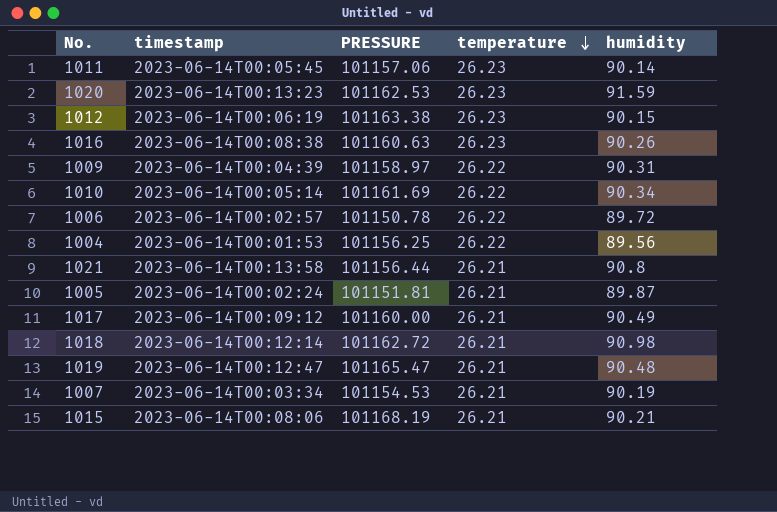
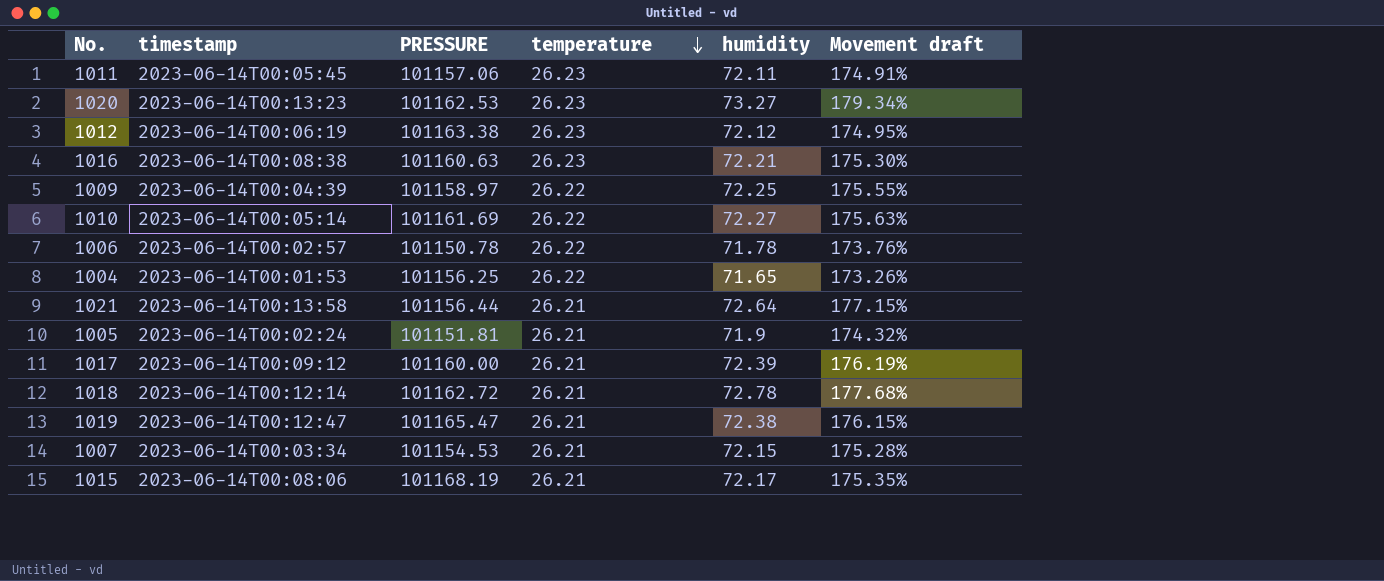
column Movement draft | formula: none -> ([humidity] - [temperature]) / [temperature]
1011 | humidity: 90.14 -> 72.11
1020 | humidity: 91.59 -> 73.27
1012 | humidity: 90.15 -> 72.12
1016 | humidity: 90.26 -> 72.21
1009 | humidity: 90.31 -> 72.25
1010 | humidity: 90.34 -> 72.27
1006 | humidity: 89.72 -> 71.78
1004 | humidity: 89.56 -> 71.65
1021 | humidity: 90.8 -> 72.64
1005 | humidity: 89.87 -> 71.9
1017 | humidity: 90.49 -> 72.39
1018 | humidity: 90.98 -> 72.78
1019 | humidity: 90.48 -> 72.38
1007 | humidity: 90.19 -> 72.15
1015 | humidity: 90.21 -> 72.17

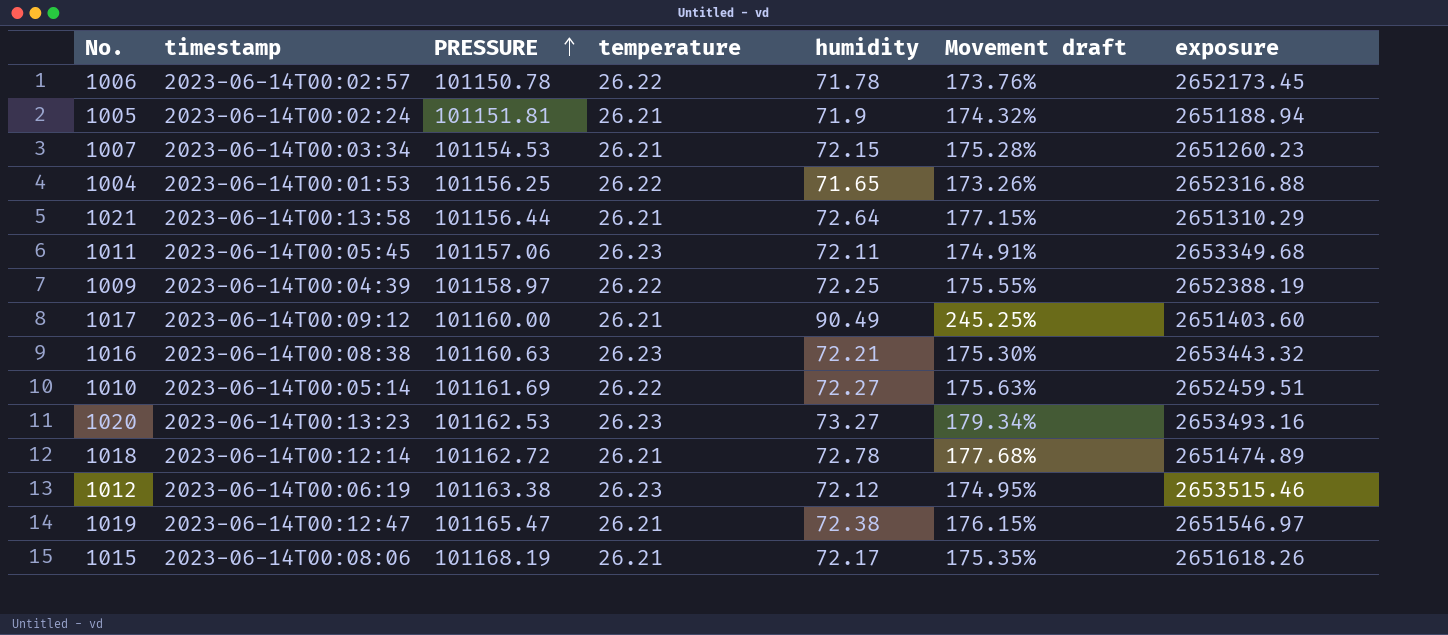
row order: temperature descending -> PRESSURE ascending
column exposure | formula: none -> [PRESSURE] * [temperature]
1017 | humidity: 72.39 -> 90.49
1017 | Movement draft: 176.19% -> 245.25%

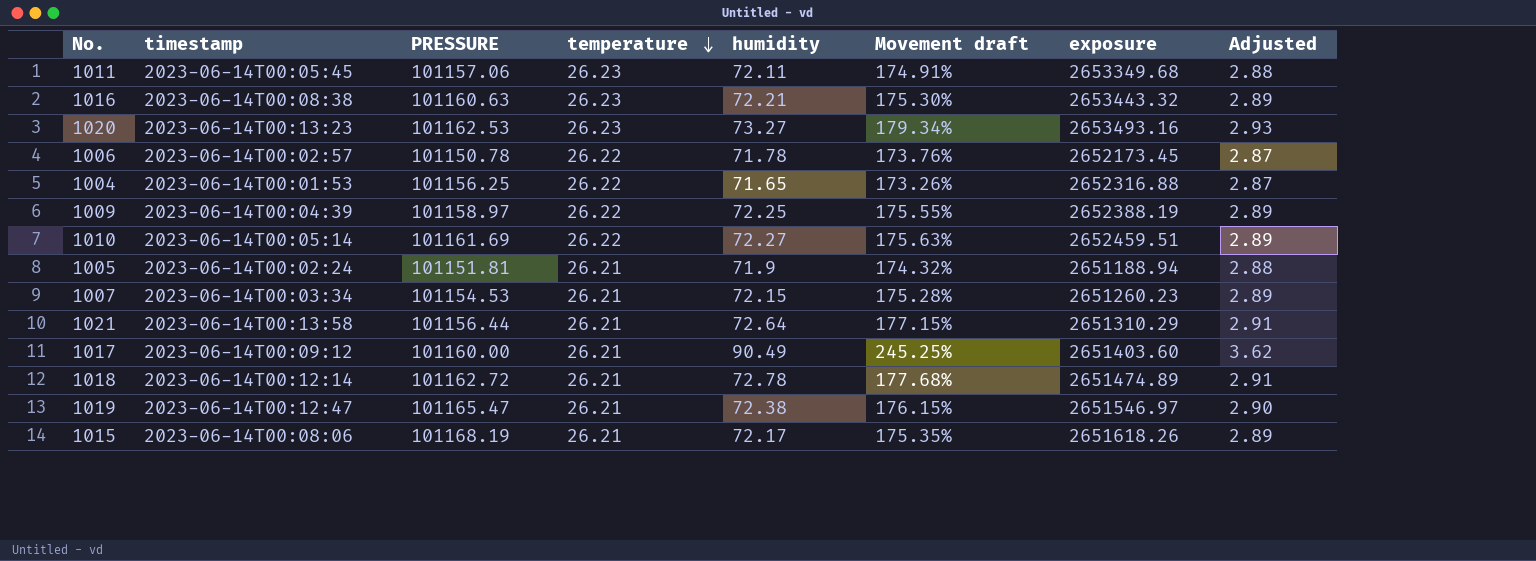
row order: PRESSURE ascending -> temperature descending
column Adjusted | formula: none -> [humidity] * 0.04
row 1012: 2023-06-14T00:06:19 | 101163.38 | 26.23 | 72.12 | 174.95% | 2653515.46 -> none

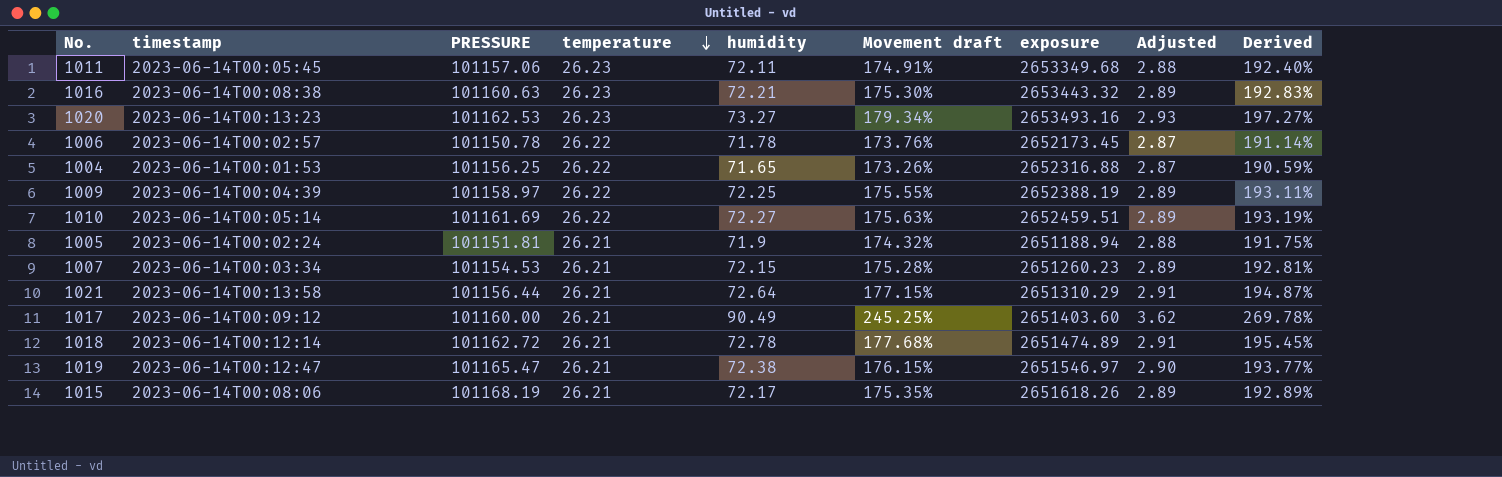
column Derived | formula: none -> [Movement draft] * 1.1

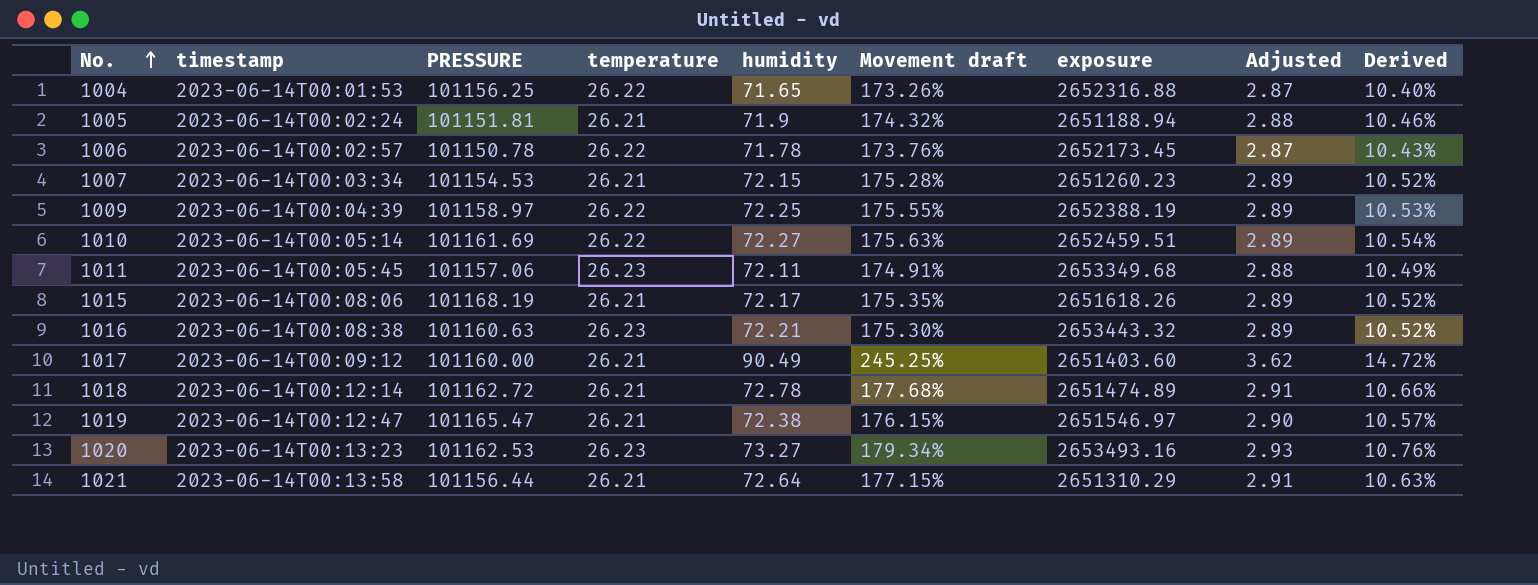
row order: temperature descending -> No. ascending
column Derived | formula: [Movement draft] * 1.1 -> [Movement draft] * 0.06

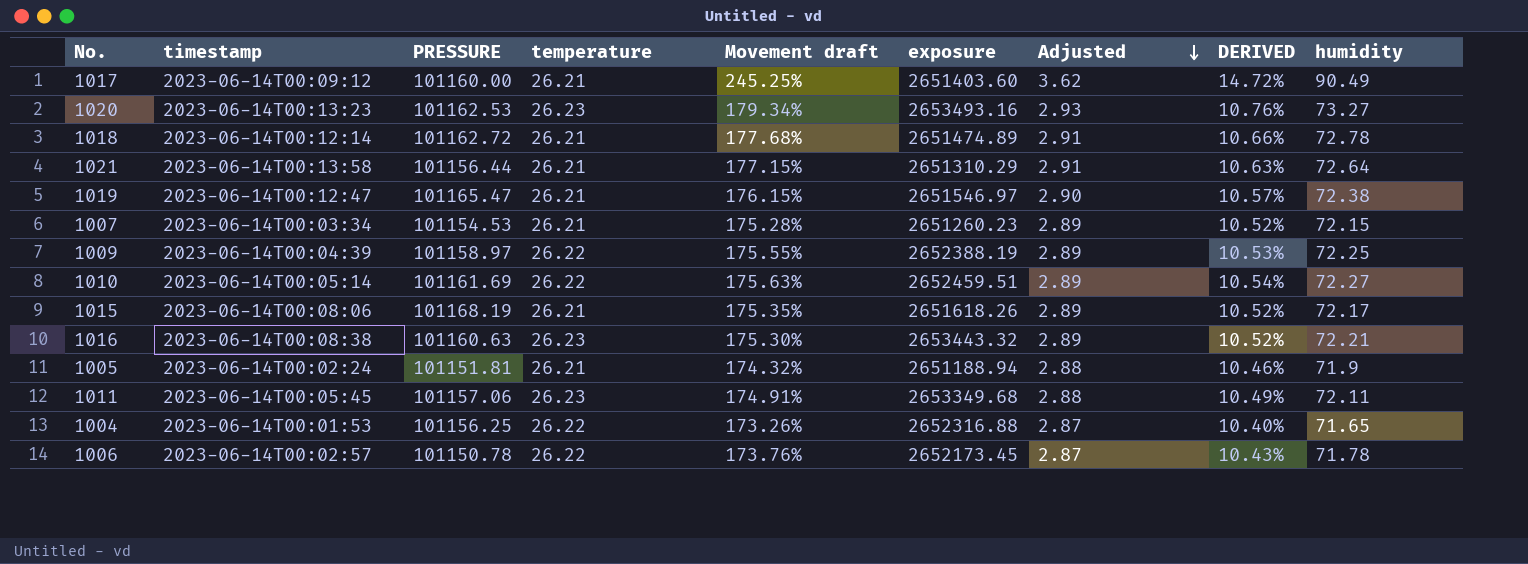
row order: No. ascending -> Adjusted descending
column name: Derived -> DERIVED
column humidity | position: 5 -> 9

